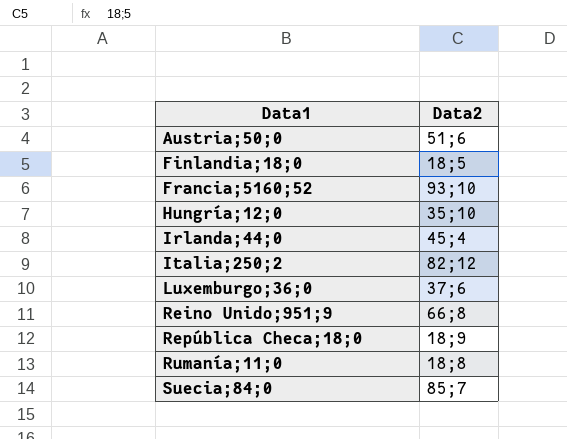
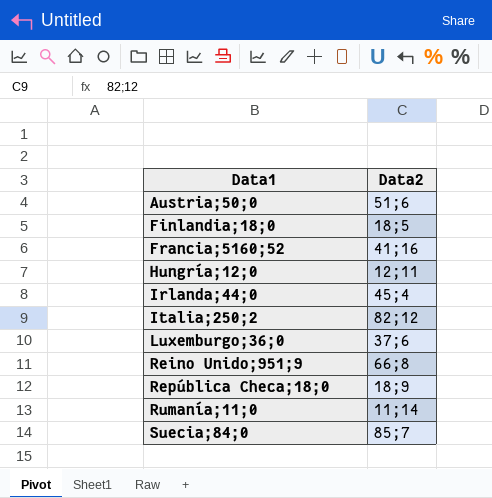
Francia;5160;52 | Data2: 93;10 -> 41;16
Hungría;12;0 | Data2: 35;10 -> 12;11
Rumanía;11;0 | Data2: 18;8 -> 11;14

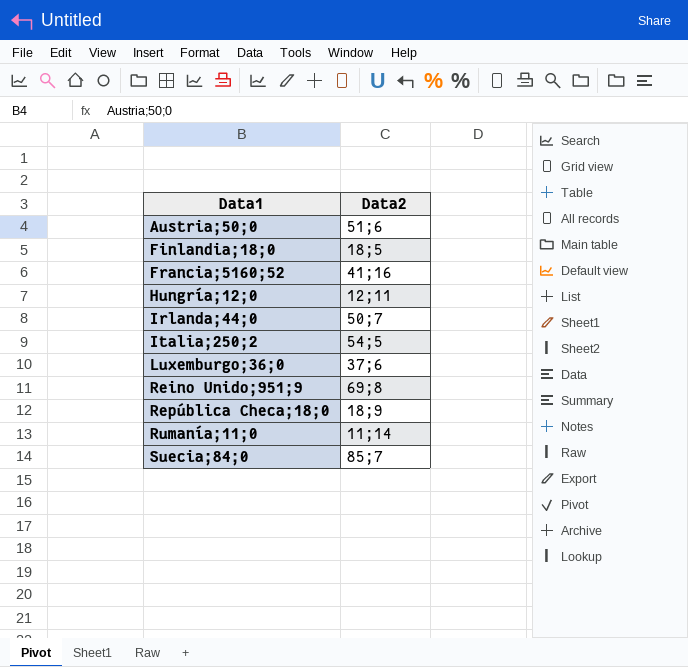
Irlanda;44;0 | Data2: 45;4 -> 50;7
Italia;250;2 | Data2: 82;12 -> 54;5
Reino Unido;951;9 | Data2: 66;8 -> 69;8

